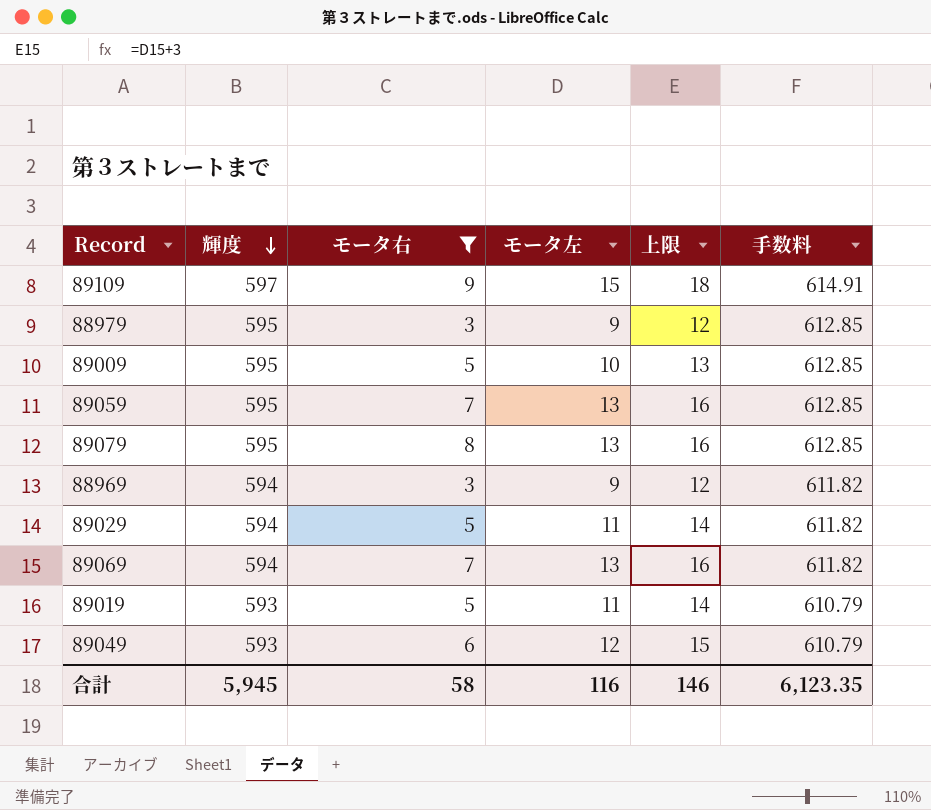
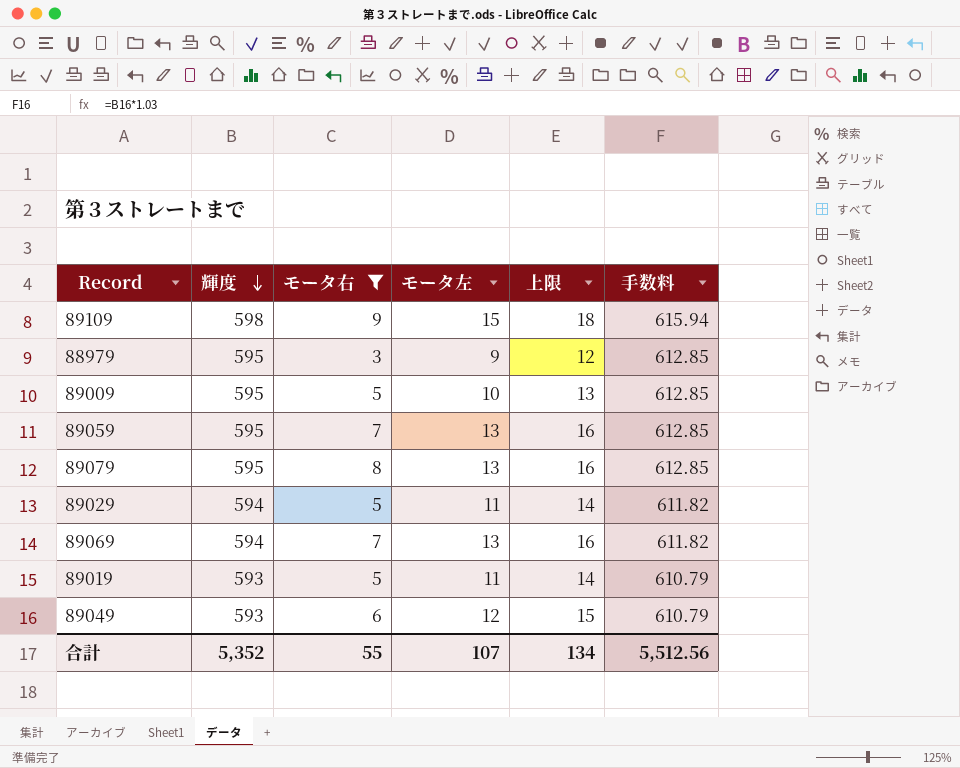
row 88969: 594 | 3 | 9 | 12 | 611.82 -> none
89109 | 輝度: 597 -> 598
89109 | 手数料: 614.91 -> 615.94
合計 | 輝度: 5,945 -> 5,352
合計 | モータ右: 58 -> 55
合計 | モータ左: 116 -> 107
合計 | 上限: 146 -> 134
合計 | 手数料: 6,123.35 -> 5,512.56

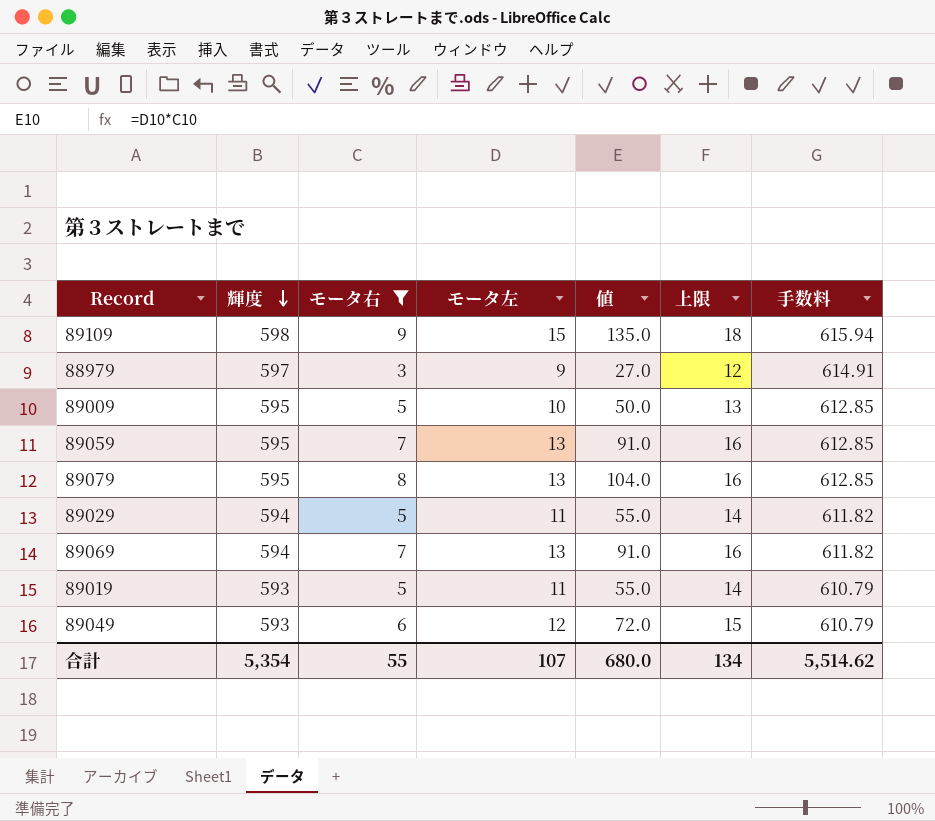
column 値 | formula: none -> [モータ右] * [モータ左]
88979 | 輝度: 595 -> 597
88979 | 手数料: 612.85 -> 614.91
合計 | 輝度: 5,352 -> 5,354
合計 | 手数料: 5,512.56 -> 5,514.62

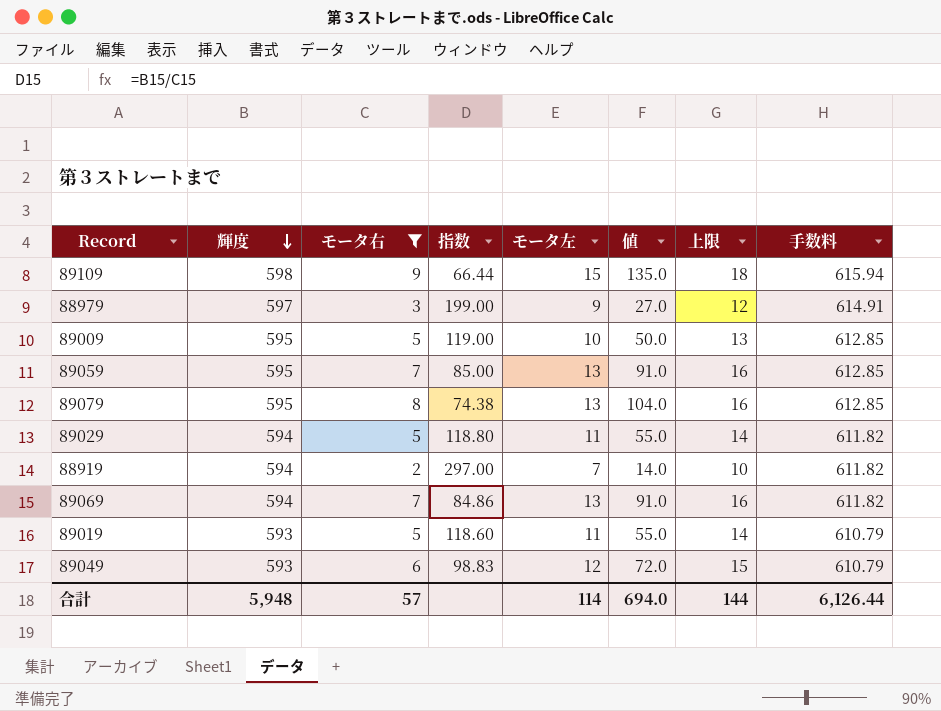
column 指数 | formula: none -> [輝度] / [モータ右]
row 88919: none -> 594 | 2 | 297.00 | 7 | 14.0 | 10 | 611.82
合計 | 輝度: 5,354 -> 5,948
合計 | モータ右: 55 -> 57
合計 | モータ左: 107 -> 114
合計 | 値: 680.0 -> 694.0
合計 | 上限: 134 -> 144
合計 | 手数料: 5,514.62 -> 6,126.44

